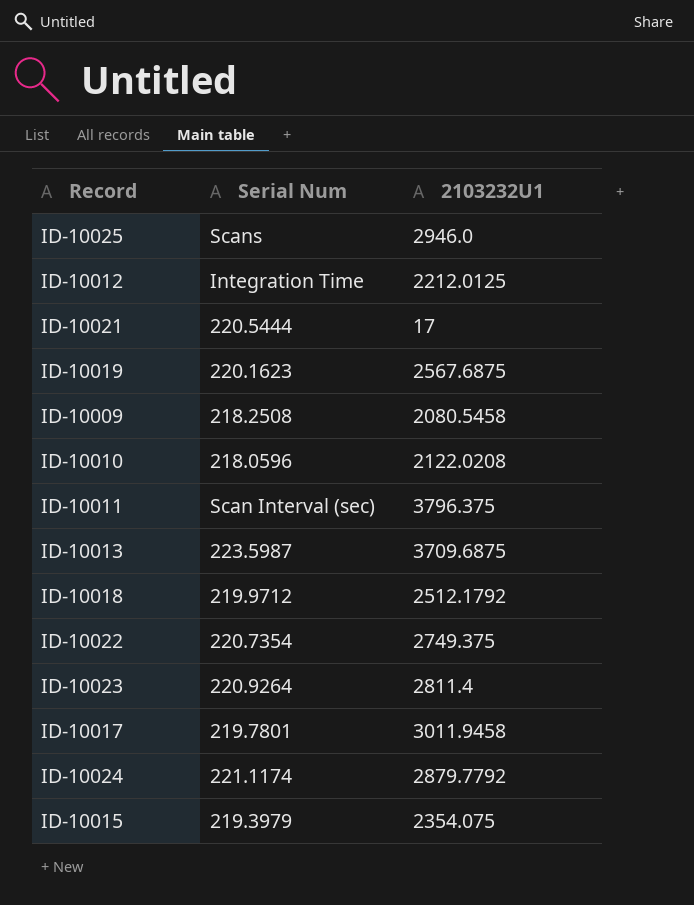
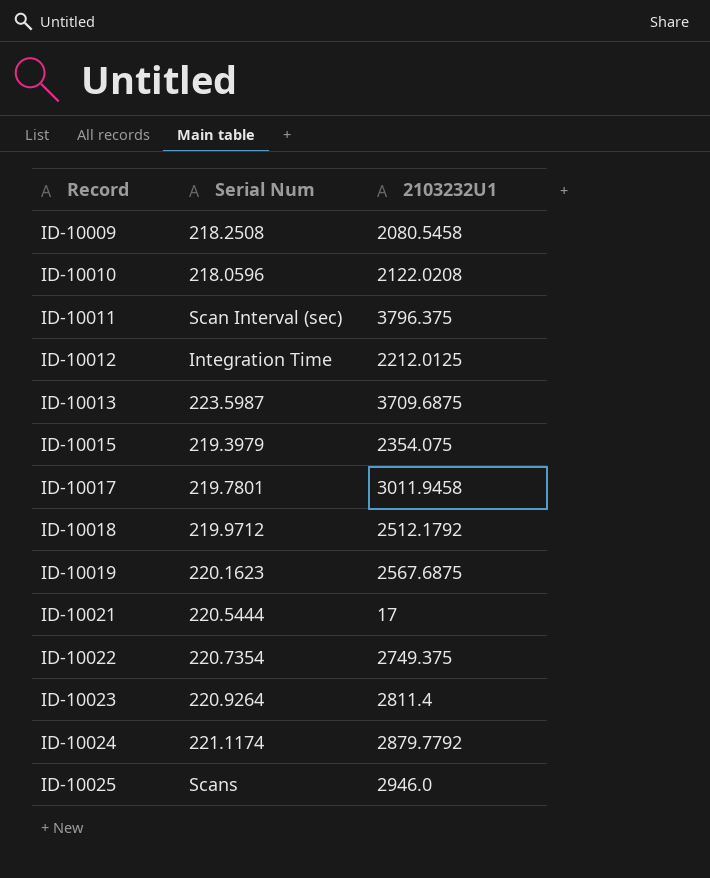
row order: none -> Record ascending

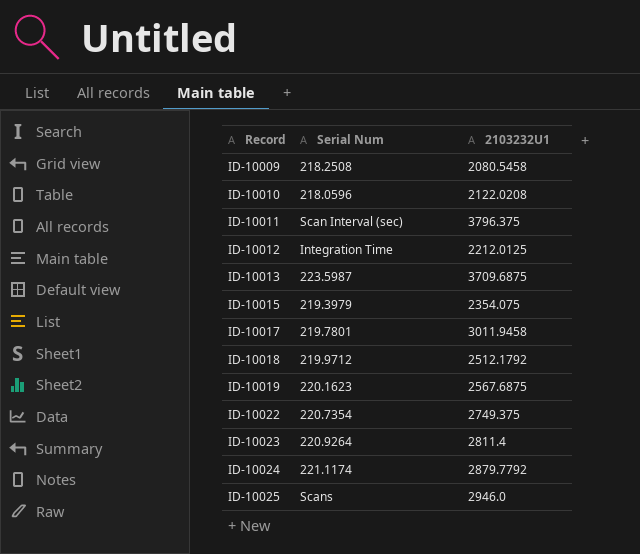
row ID-10021: 220.5444 | 17 -> none

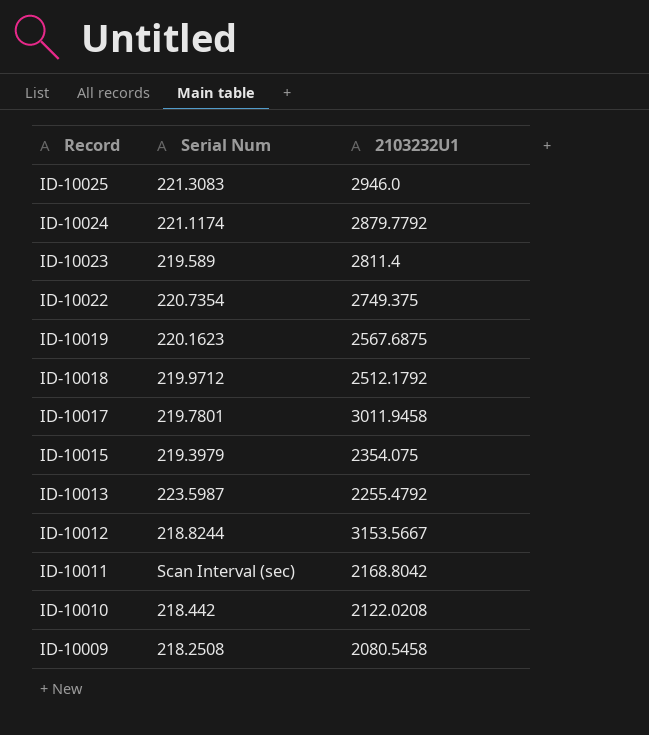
row order: Record ascending -> Record descending
ID-10025 | Serial Num: Scans -> 221.3083
ID-10023 | Serial Num: 220.9264 -> 219.589
ID-10013 | 2103232U1: 3709.6875 -> 2255.4792
ID-10012 | Serial Num: Integration Time -> 218.8244
ID-10012 | 2103232U1: 2212.0125 -> 3153.5667
ID-10011 | 2103232U1: 3796.375 -> 2168.8042
ID-10010 | Serial Num: 218.0596 -> 218.442

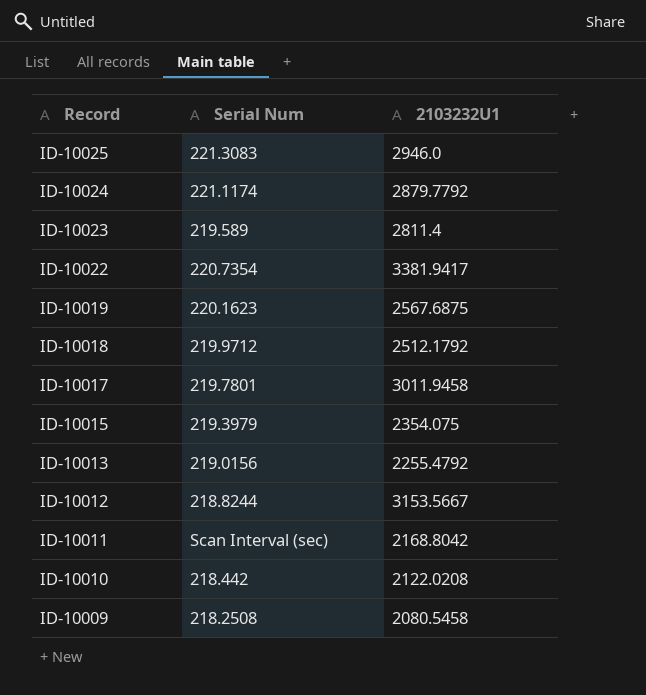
ID-10022 | 2103232U1: 2749.375 -> 3381.9417
ID-10013 | Serial Num: 223.5987 -> 219.0156

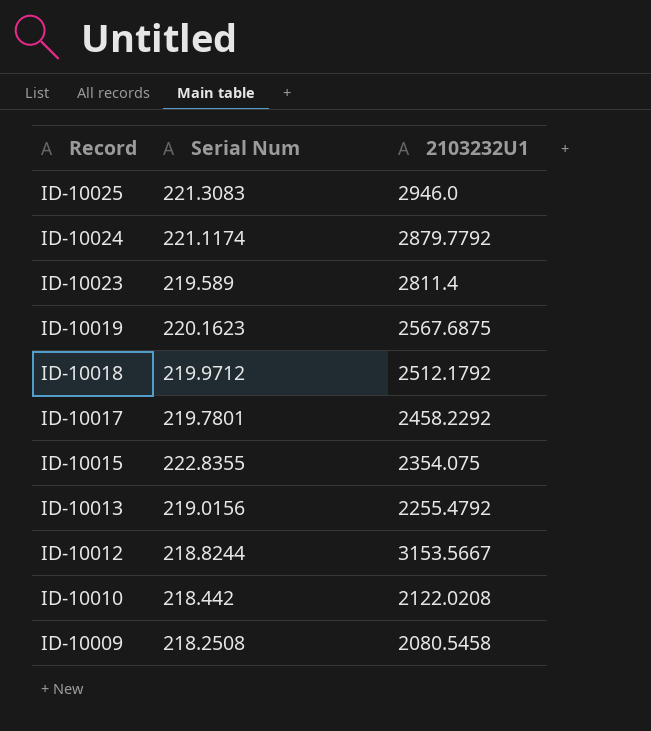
row ID-10022: 220.7354 | 3381.9417 -> none
row ID-10011: Scan Interval (sec) | 2168.8042 -> none
ID-10017 | 2103232U1: 3011.9458 -> 2458.2292
ID-10015 | Serial Num: 219.3979 -> 222.8355

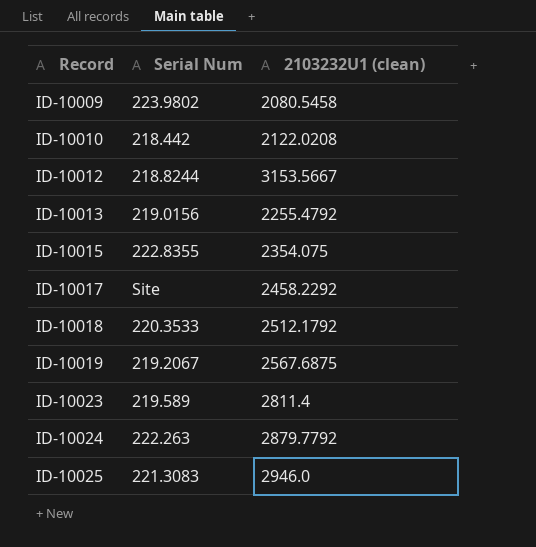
row order: Record descending -> Record ascending
column name: 2103232U1 -> 2103232U1 (clean)
ID-10009 | Serial Num: 218.2508 -> 223.9802
ID-10017 | Serial Num: 219.7801 -> Site
ID-10018 | Serial Num: 219.9712 -> 220.3533
ID-10019 | Serial Num: 220.1623 -> 219.2067
ID-10024 | Serial Num: 221.1174 -> 222.263

